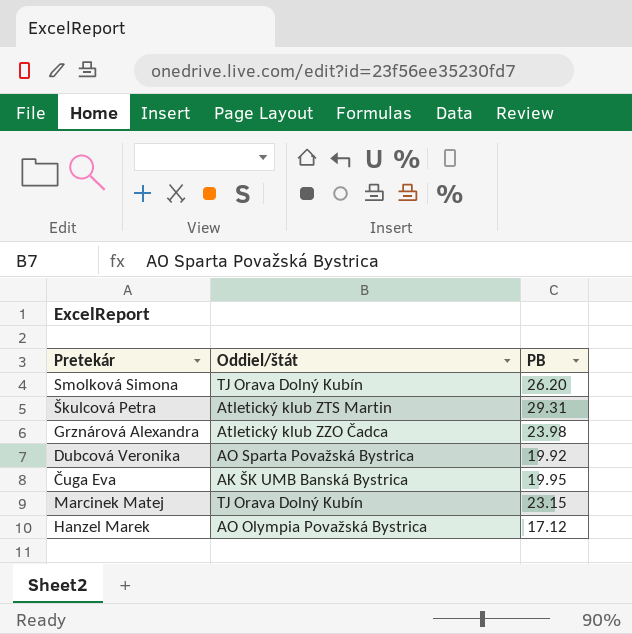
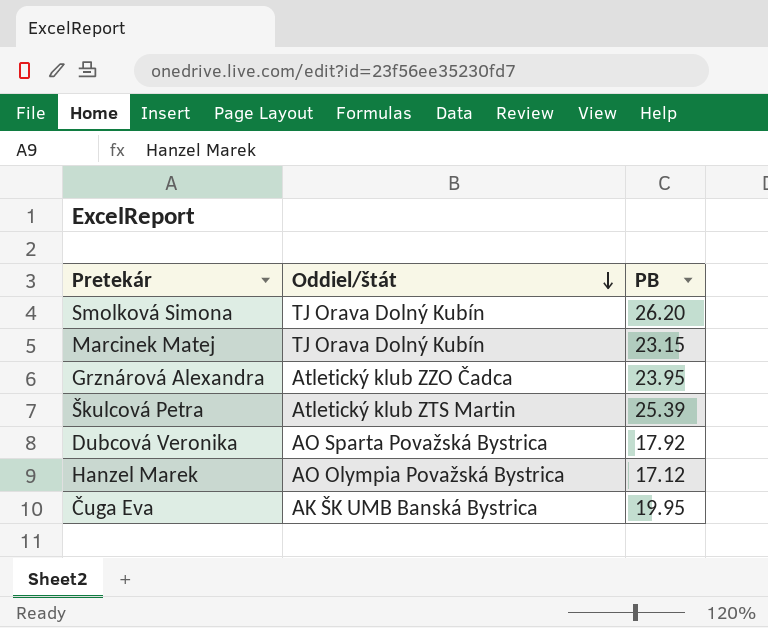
row order: none -> Oddiel/štát descending
Grznárová Alexandra | PB: 23.98 -> 23.95
Škulcová Petra | PB: 29.31 -> 25.39
Dubcová Veronika | PB: 19.92 -> 17.92

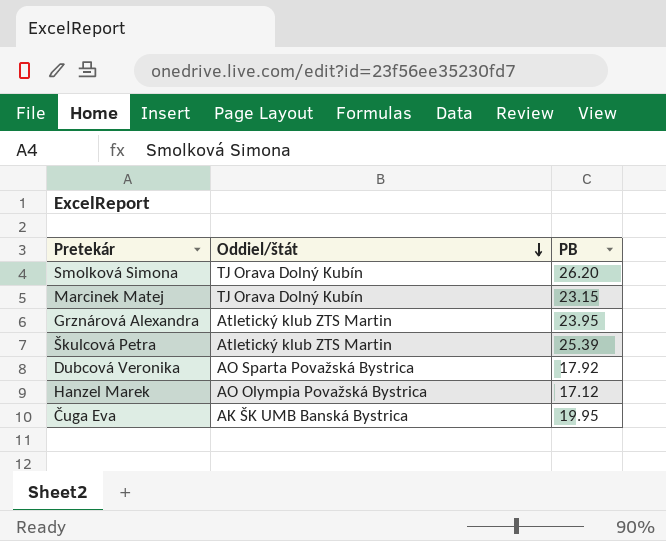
Grznárová Alexandra | Oddiel/štát: Atletický klub ZZO Čadca -> Atletický klub ZTS Martin

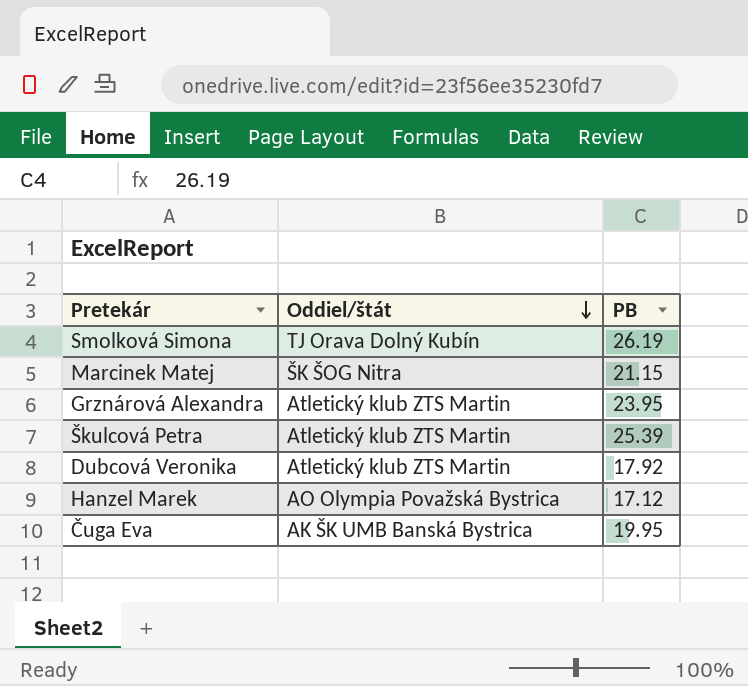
Smolková Simona | PB: 26.20 -> 26.19
Marcinek Matej | Oddiel/štát: TJ Orava Dolný Kubín -> ŠK ŠOG Nitra
Marcinek Matej | PB: 23.15 -> 21.15
Dubcová Veronika | Oddiel/štát: AO Sparta Považská Bystrica -> Atletický klub ZTS Martin

